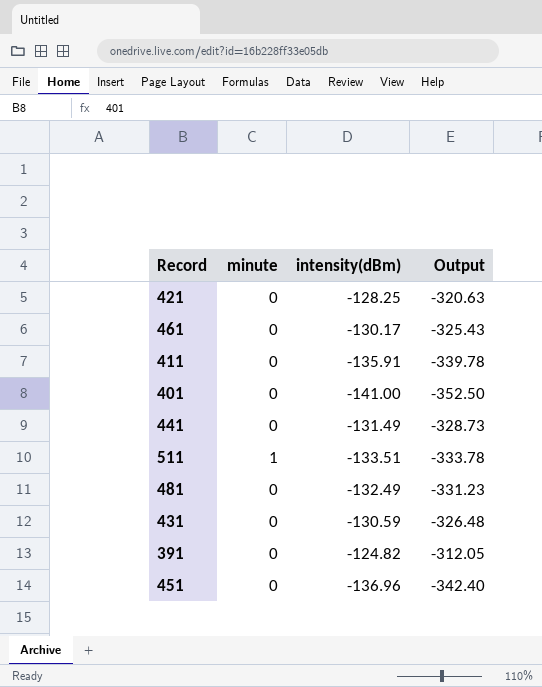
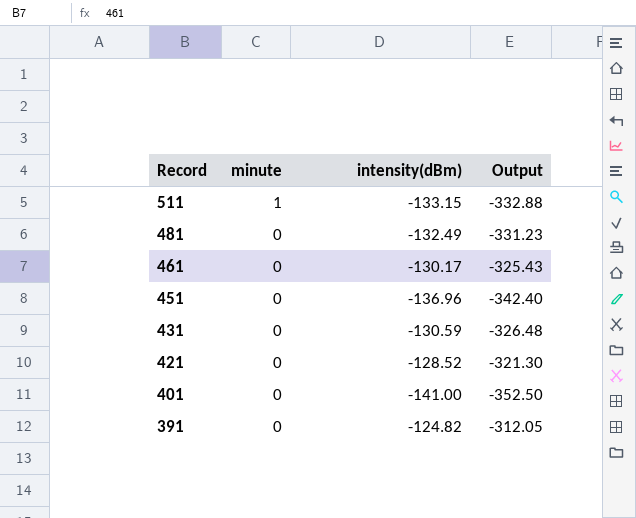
row order: none -> Record descending
row 411: 0 | -135.91 | -339.78 -> none
row 441: 0 | -131.49 | -328.73 -> none
511 | intensity(dBm): -133.51 -> -133.15
511 | Output: -333.78 -> -332.88
421 | intensity(dBm): -128.25 -> -128.52
421 | Output: -320.63 -> -321.30

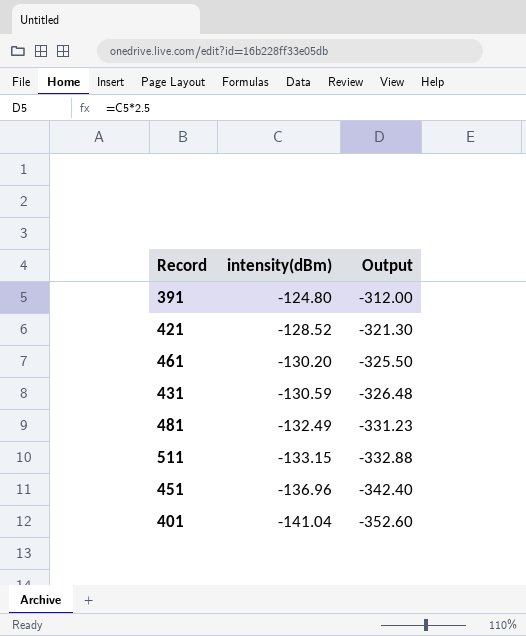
row order: Record descending -> intensity(dBm) descending
column minute | position: 2 -> none
391 | intensity(dBm): -124.82 -> -124.80
391 | Output: -312.05 -> -312.00
461 | intensity(dBm): -130.17 -> -130.20
461 | Output: -325.43 -> -325.50
401 | intensity(dBm): -141.00 -> -141.04
401 | Output: -352.50 -> -352.60

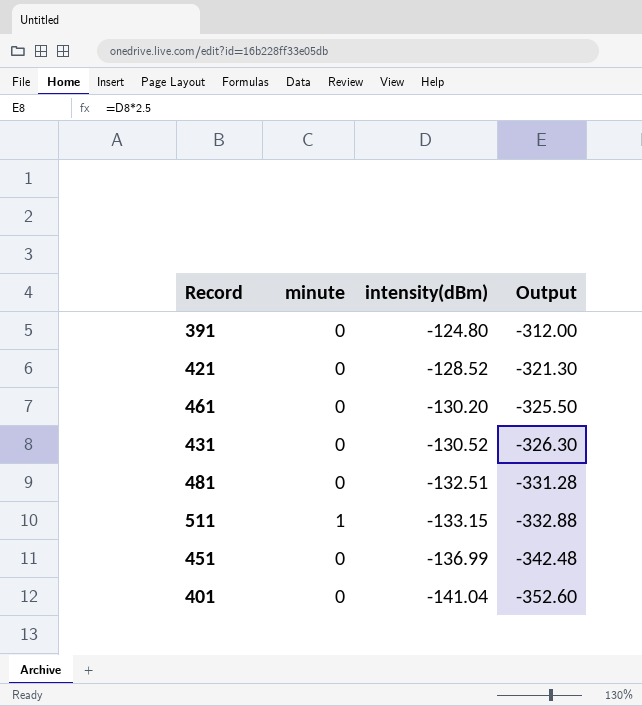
column minute | position: none -> 2
431 | intensity(dBm): -130.59 -> -130.52
431 | Output: -326.48 -> -326.30
481 | intensity(dBm): -132.49 -> -132.51
481 | Output: -331.23 -> -331.28
451 | intensity(dBm): -136.96 -> -136.99
451 | Output: -342.40 -> -342.48

